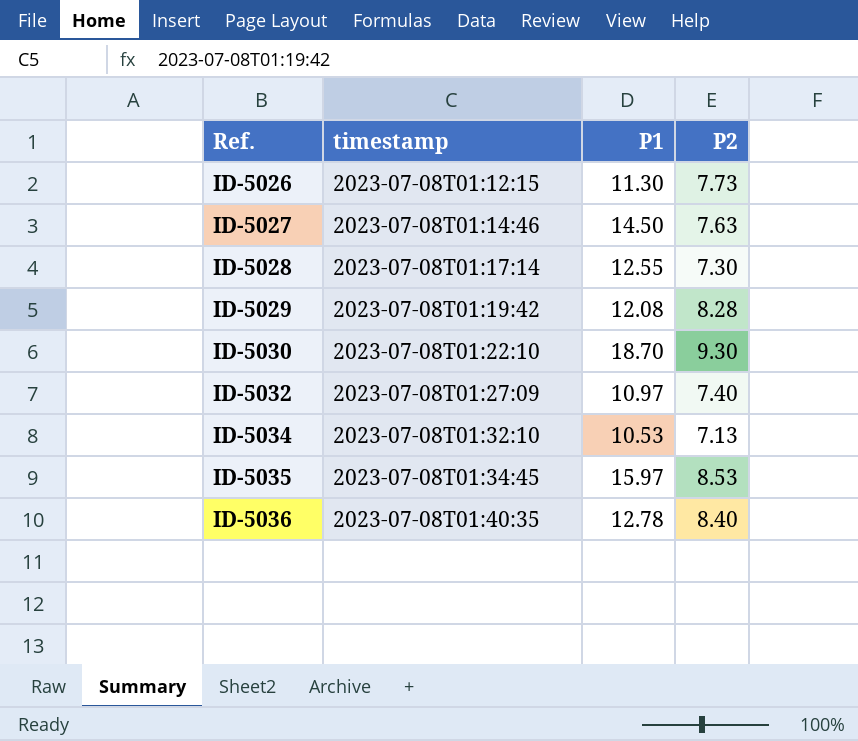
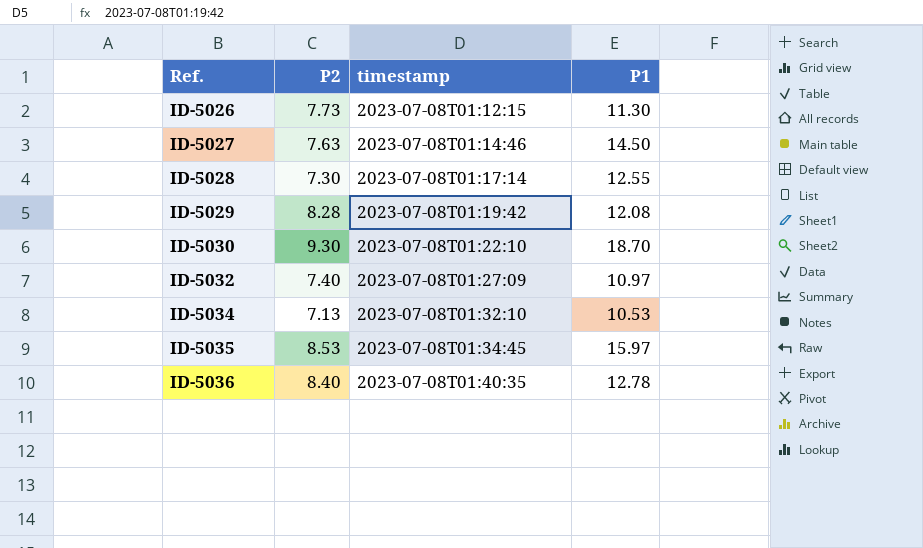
column P2 | position: 4 -> 2

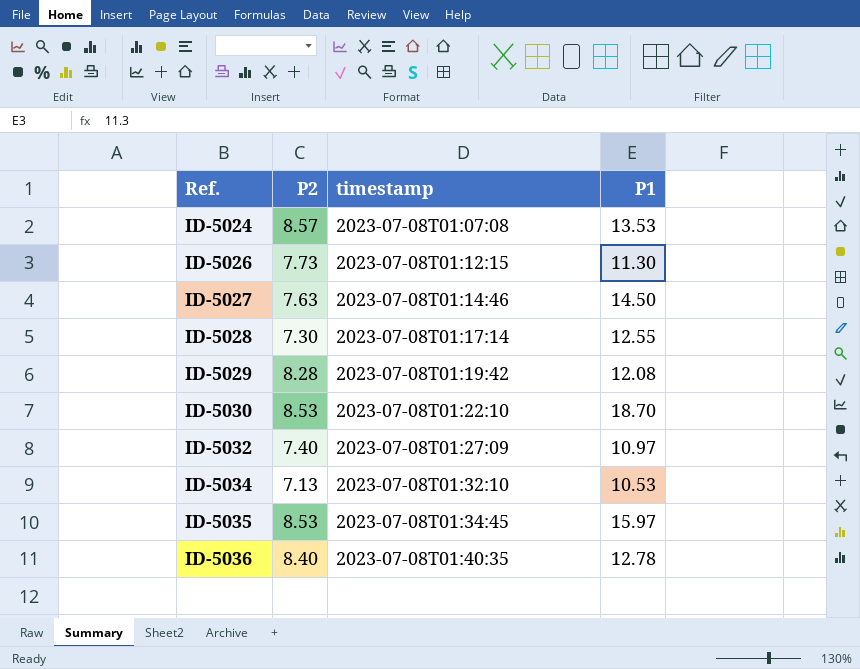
row ID-5024: none -> 8.57 | 2023-07-08T01:07:08 | 13.53
ID-5030 | P2: 9.30 -> 8.53

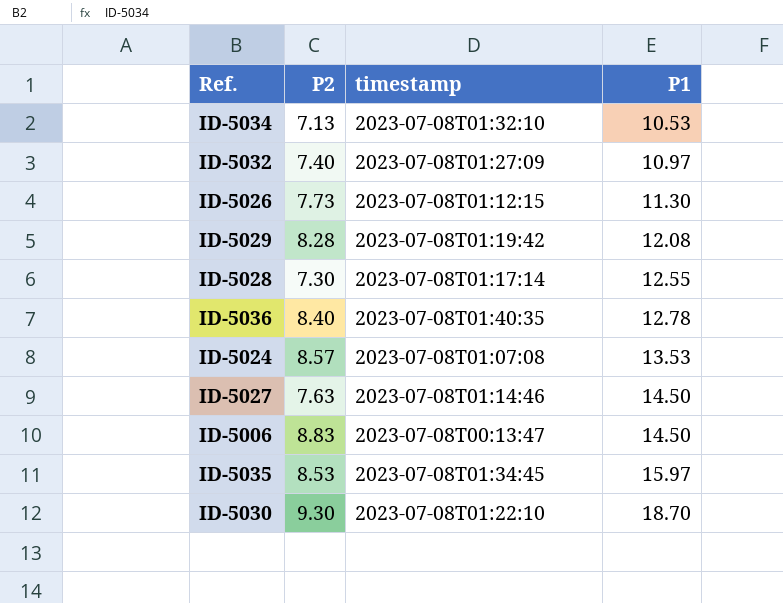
row order: Ref. ascending -> P1 ascending
row ID-5006: none -> 8.83 | 2023-07-08T00:13:47 | 14.50
ID-5030 | P2: 8.53 -> 9.30

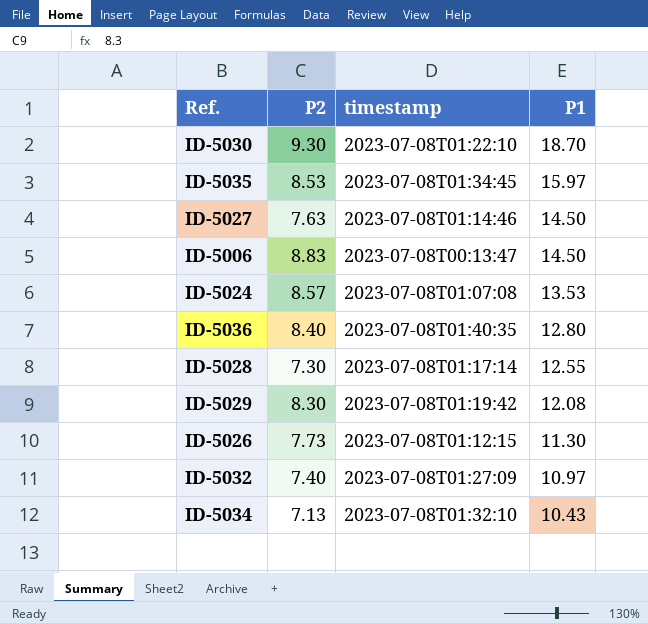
row order: P1 ascending -> P1 descending
ID-5036 | P1: 12.78 -> 12.80
ID-5029 | P2: 8.28 -> 8.30
ID-5034 | P1: 10.53 -> 10.43

